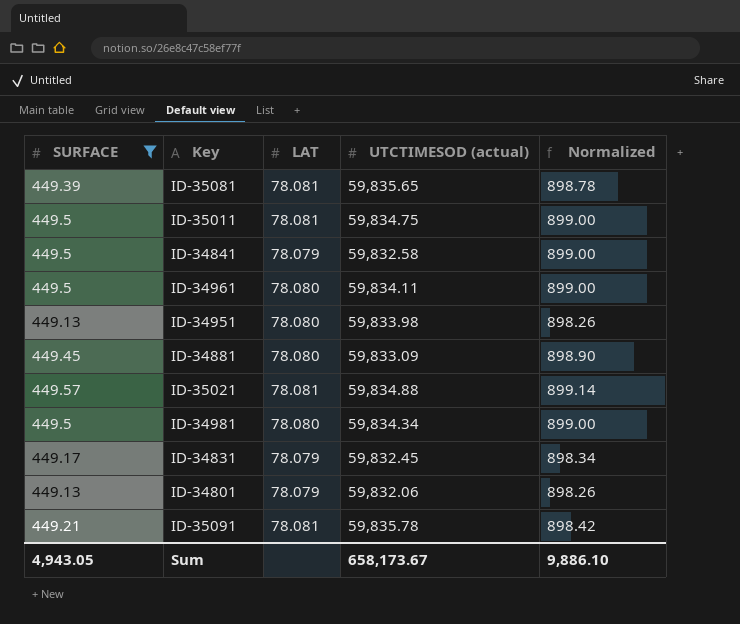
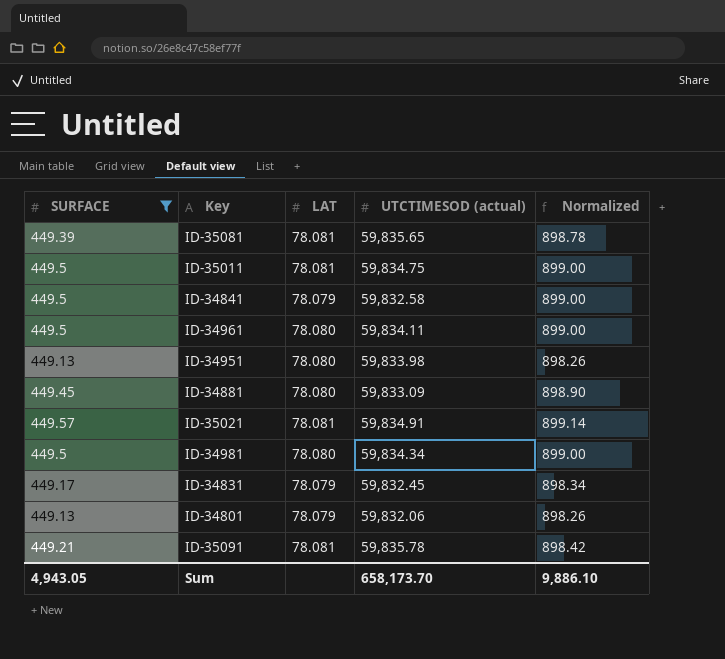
ID-35021 | UTCTIMESOD (actual): 59,834.88 -> 59,834.91
Sum | UTCTIMESOD (actual): 658,173.67 -> 658,173.70

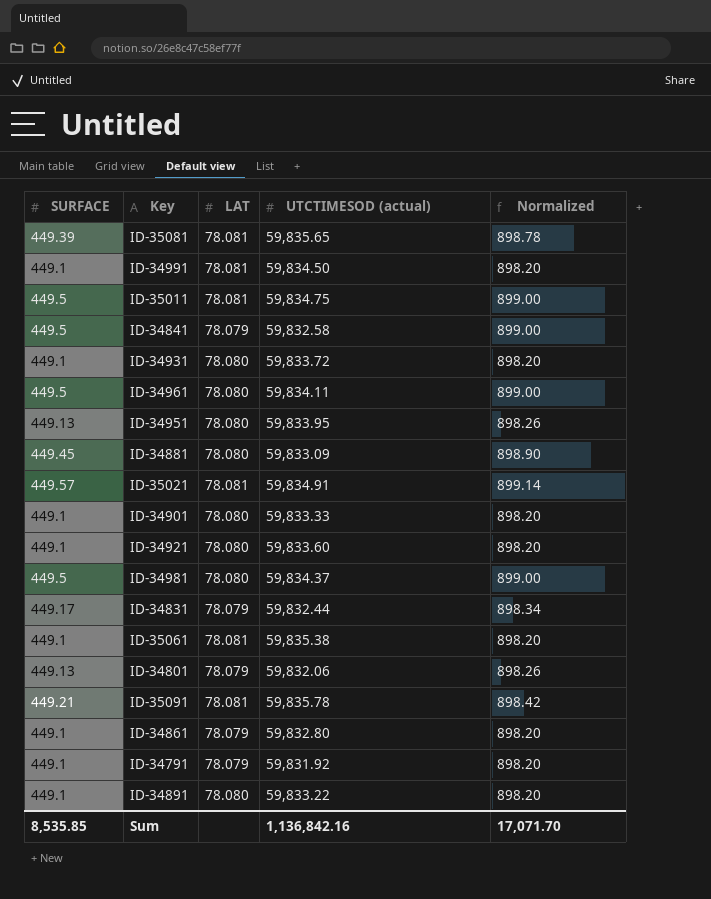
filter: SURFACE != 449.1 -> none
ID-34951 | UTCTIMESOD (actual): 59,833.98 -> 59,833.95
ID-34981 | UTCTIMESOD (actual): 59,834.34 -> 59,834.37
ID-34831 | UTCTIMESOD (actual): 59,832.45 -> 59,832.44
Sum | SURFACE: 4,943.05 -> 8,535.85
Sum | UTCTIMESOD (actual): 658,173.70 -> 1,136,842.16
Sum | Normalized: 9,886.10 -> 17,071.70

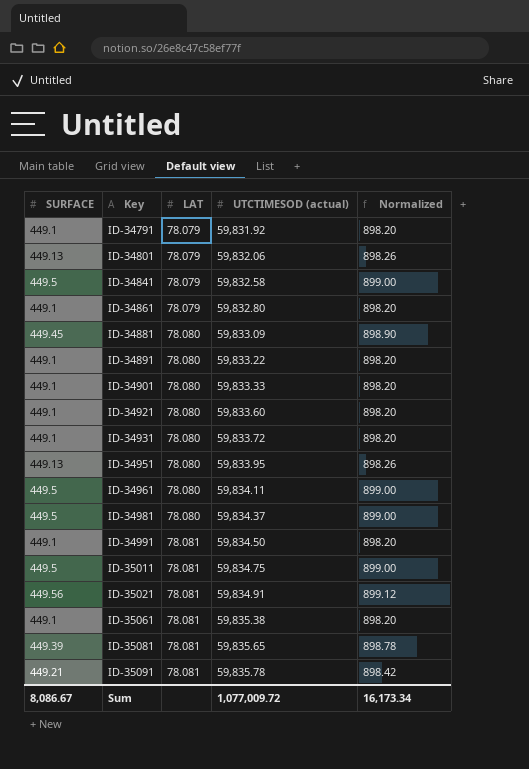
row order: none -> Key ascending
row ID-34831: 449.17 | 78.079 | 59,832.44 | 898.34 -> none
ID-35021 | SURFACE: 449.57 -> 449.56
ID-35021 | Normalized: 899.14 -> 899.12
Sum | SURFACE: 8,535.85 -> 8,086.67
Sum | UTCTIMESOD (actual): 1,136,842.16 -> 1,077,009.72
Sum | Normalized: 17,071.70 -> 16,173.34

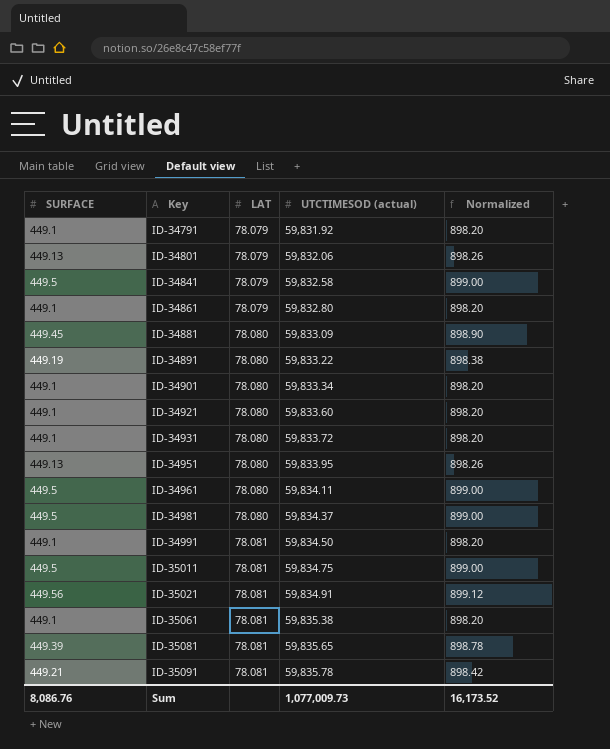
ID-34891 | SURFACE: 449.1 -> 449.19
ID-34891 | Normalized: 898.20 -> 898.38
ID-34901 | UTCTIMESOD (actual): 59,833.33 -> 59,833.34
Sum | SURFACE: 8,086.67 -> 8,086.76
Sum | UTCTIMESOD (actual): 1,077,009.72 -> 1,077,009.73
Sum | Normalized: 16,173.34 -> 16,173.52

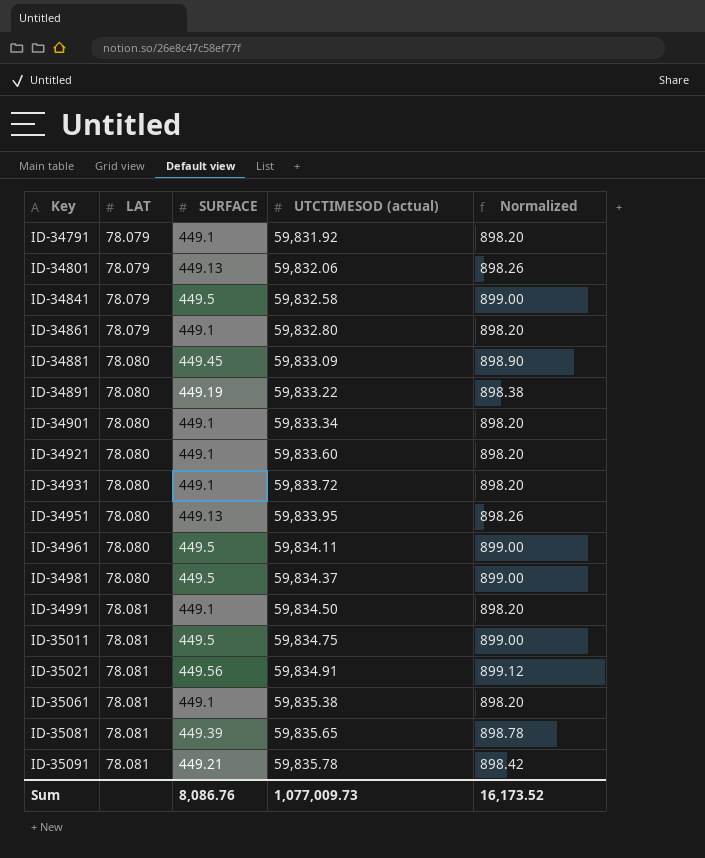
column SURFACE | position: 1 -> 3

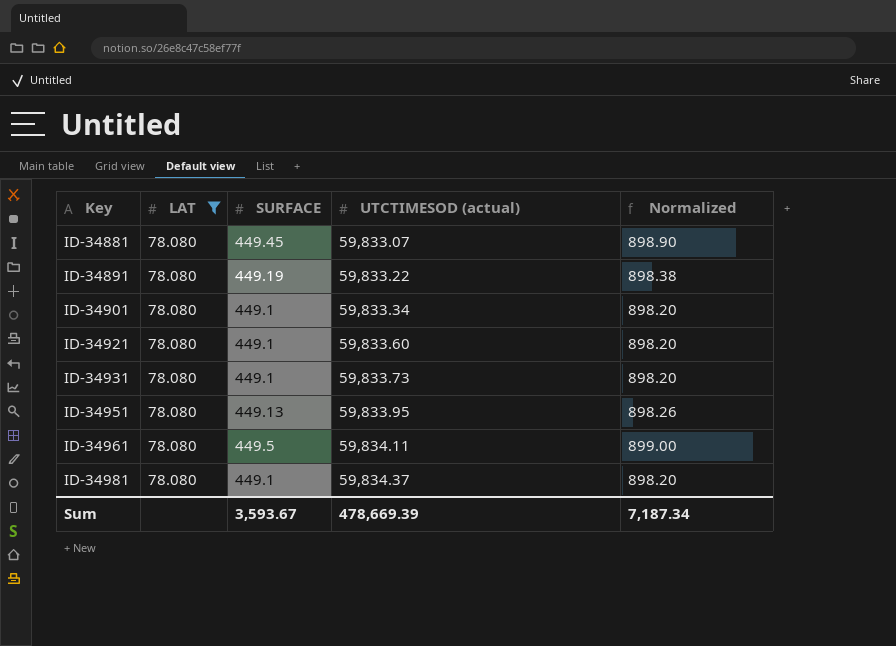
filter: none -> LAT = 78.080
ID-34881 | UTCTIMESOD (actual): 59,833.09 -> 59,833.07
ID-34931 | UTCTIMESOD (actual): 59,833.72 -> 59,833.73
ID-34981 | SURFACE: 449.5 -> 449.1
ID-34981 | Normalized: 899.00 -> 898.20
Sum | SURFACE: 8,086.76 -> 3,593.67
Sum | UTCTIMESOD (actual): 1,077,009.73 -> 478,669.39
Sum | Normalized: 16,173.52 -> 7,187.34

